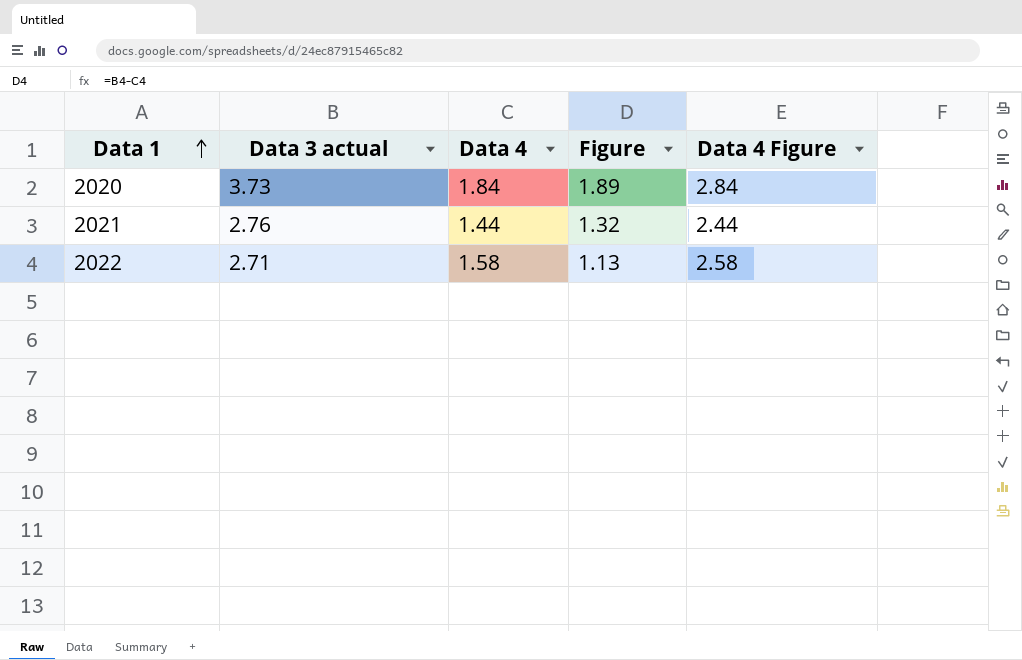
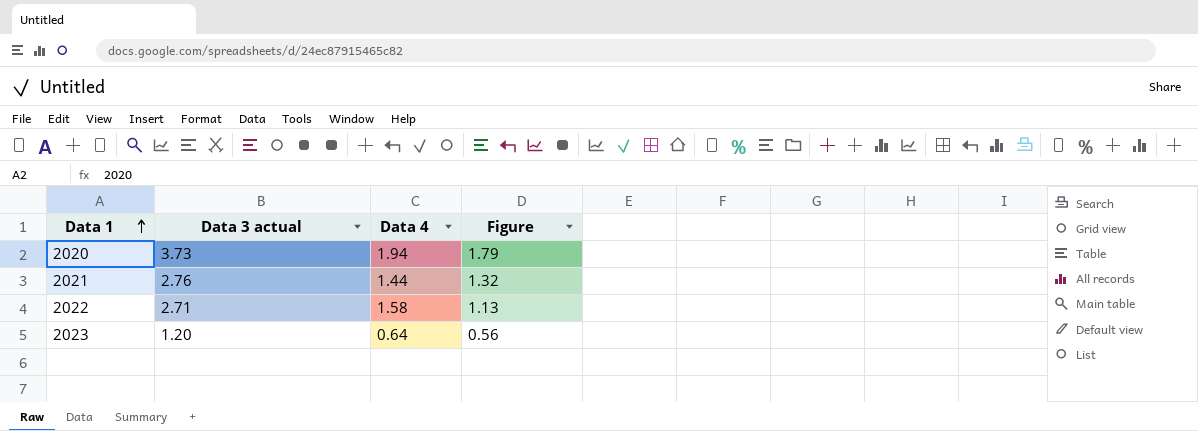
column Data 4 Figure | formula: [Data 4] + 1 -> none
2020 | Data 4: 1.84 -> 1.94
2020 | Figure: 1.89 -> 1.79
row 2023: none -> 1.20 | 0.64 | 0.56

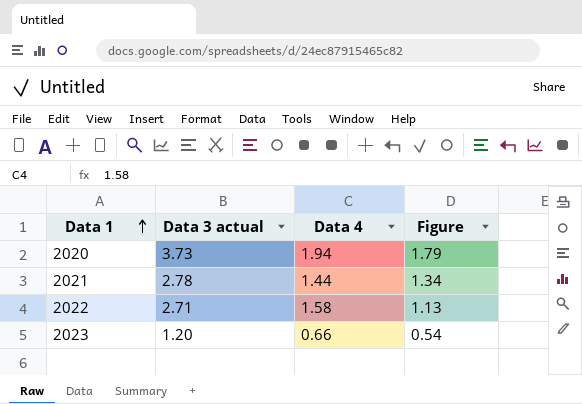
2021 | Data 3 actual: 2.76 -> 2.78
2021 | Figure: 1.32 -> 1.34
2023 | Data 4: 0.64 -> 0.66
2023 | Figure: 0.56 -> 0.54

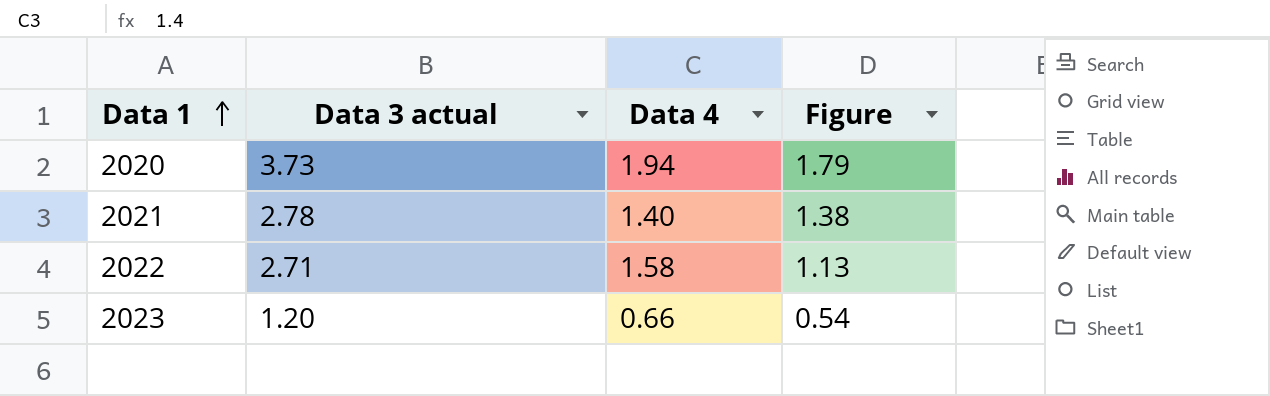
2021 | Data 4: 1.44 -> 1.40
2021 | Figure: 1.34 -> 1.38

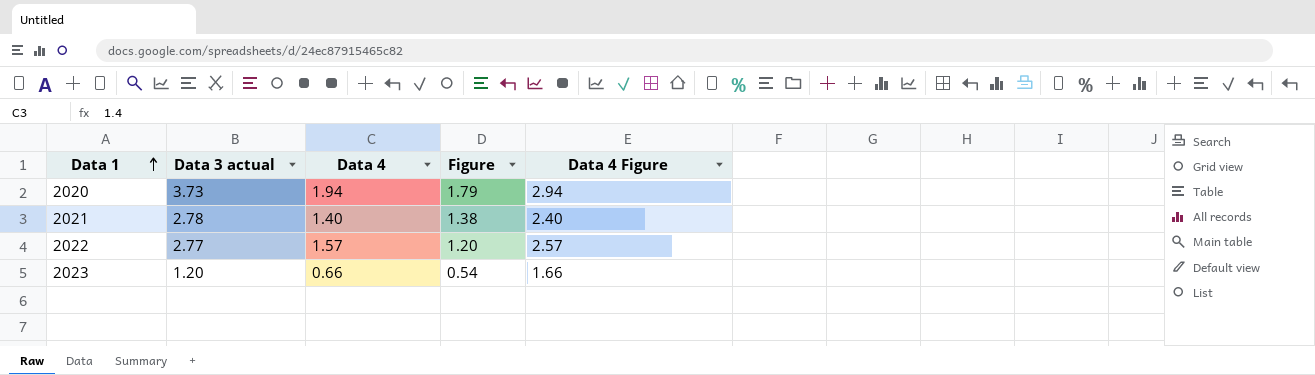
column Data 4 Figure | formula: none -> [Data 4] + 1
2022 | Data 3 actual: 2.71 -> 2.77
2022 | Data 4: 1.58 -> 1.57
2022 | Figure: 1.13 -> 1.20

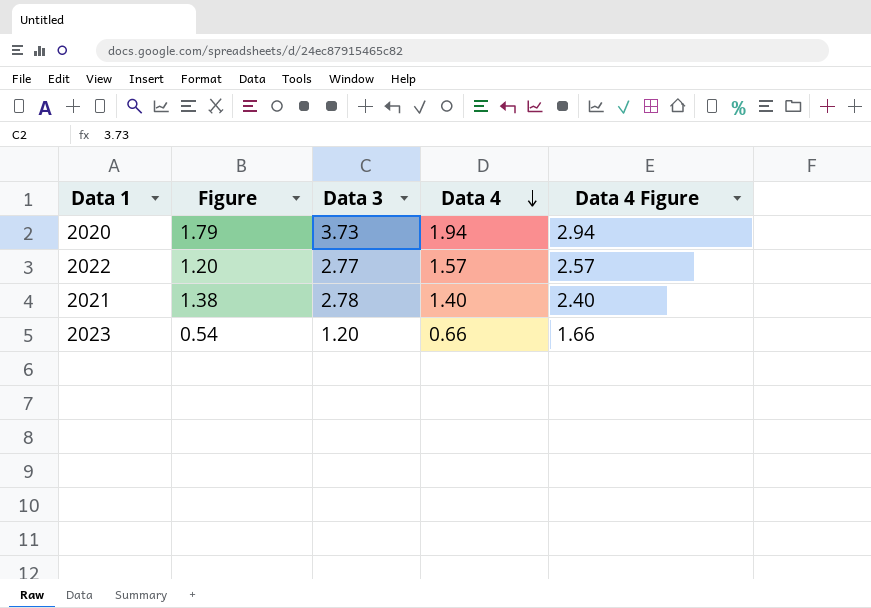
row order: Data 1 ascending -> Data 4 descending
column Figure | position: 4 -> 2
column name: Data 3 actual -> Data 3

